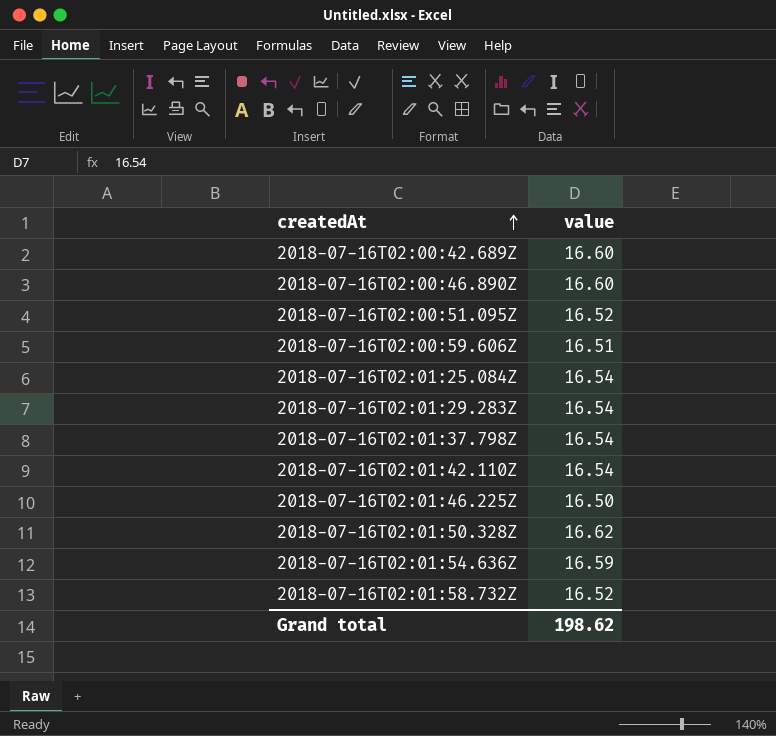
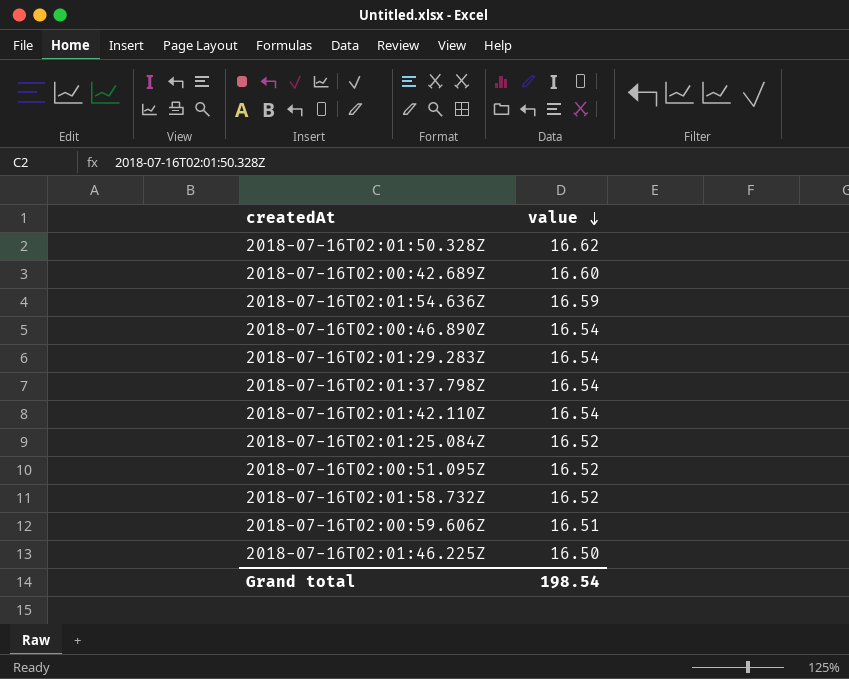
row order: createdAt ascending -> value descending
2018-07-16T02:00:46.890Z | value: 16.60 -> 16.54
2018-07-16T02:01:25.084Z | value: 16.54 -> 16.52
Grand total | value: 198.62 -> 198.54

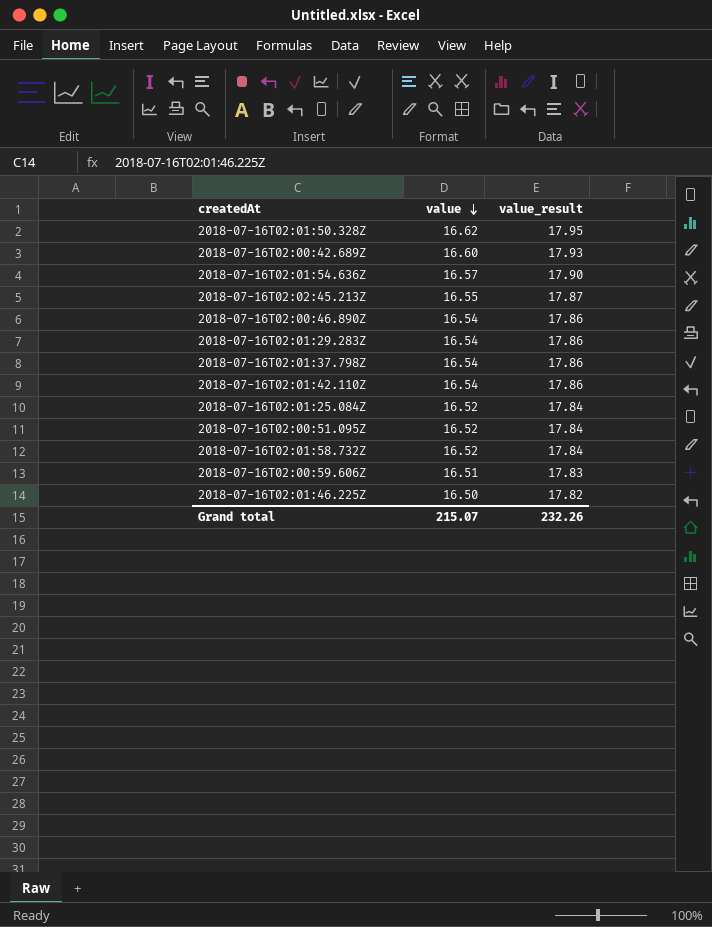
column value_result | formula: none -> [value] * 1.08
2018-07-16T02:01:54.636Z | value: 16.59 -> 16.57
row 2018-07-16T02:02:45.213Z: none -> 16.55 | 17.87
Grand total | value: 198.54 -> 215.07

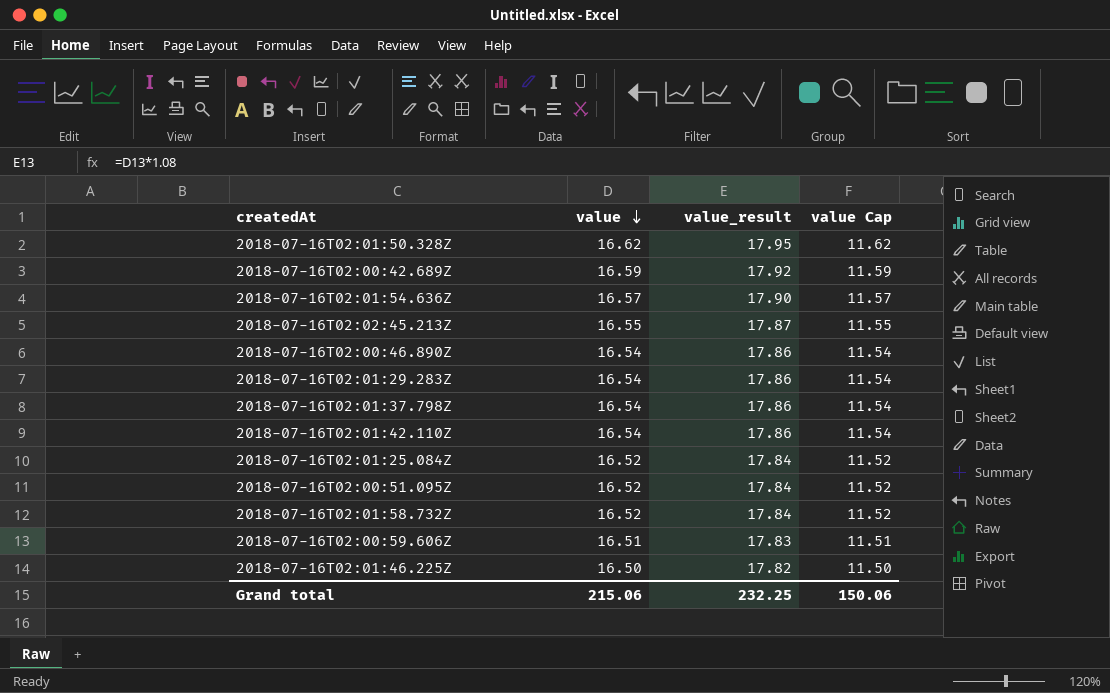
column value Cap | formula: none -> [value] - 5
2018-07-16T02:00:42.689Z | value: 16.60 -> 16.59
2018-07-16T02:00:42.689Z | value_result: 17.93 -> 17.92
Grand total | value: 215.07 -> 215.06
Grand total | value_result: 232.26 -> 232.25

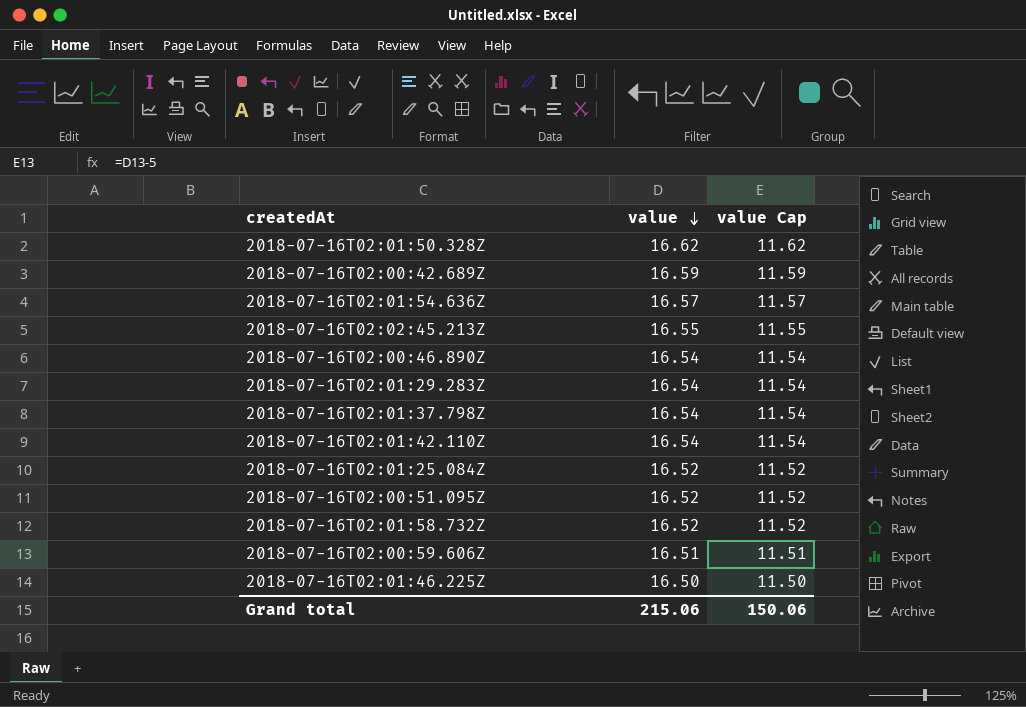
column value_result | formula: [value] * 1.08 -> none

